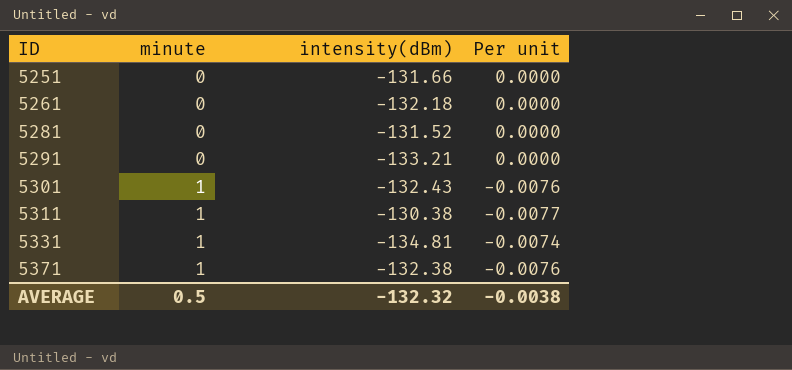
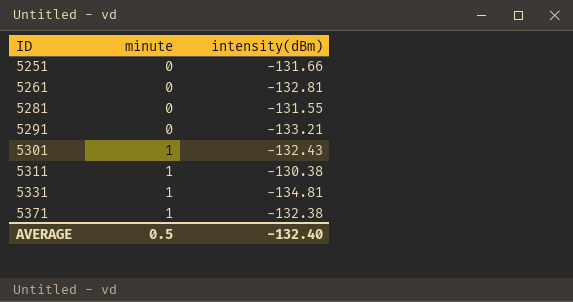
column Per unit | formula: [minute] / [intensity(dBm)] -> none
5261 | intensity(dBm): -132.18 -> -132.81
5281 | intensity(dBm): -131.52 -> -131.55
AVERAGE | intensity(dBm): -132.32 -> -132.40

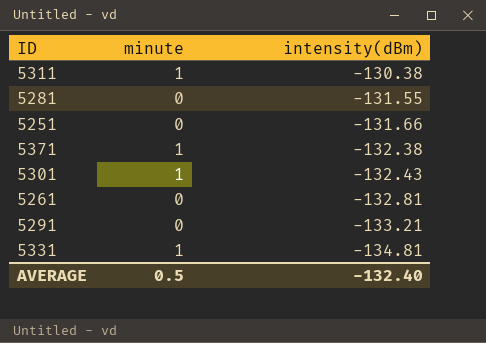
row order: ID ascending -> intensity(dBm) descending

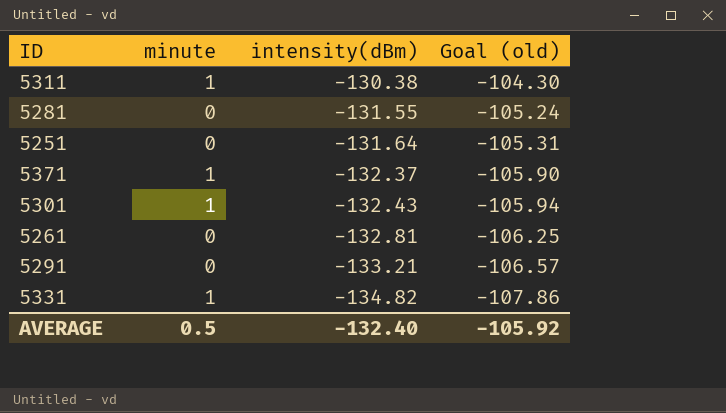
column Goal (old) | formula: none -> [intensity(dBm)] * 0.8
5251 | intensity(dBm): -131.66 -> -131.64
5371 | intensity(dBm): -132.38 -> -132.37
5331 | intensity(dBm): -134.81 -> -134.82

